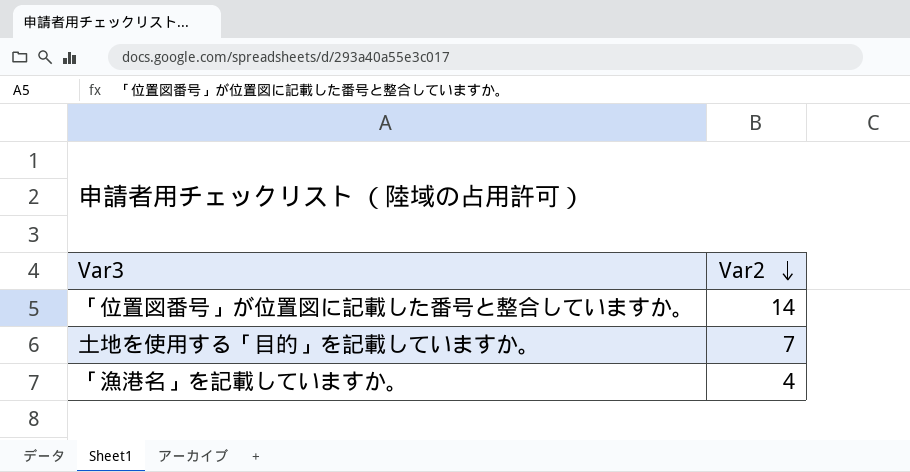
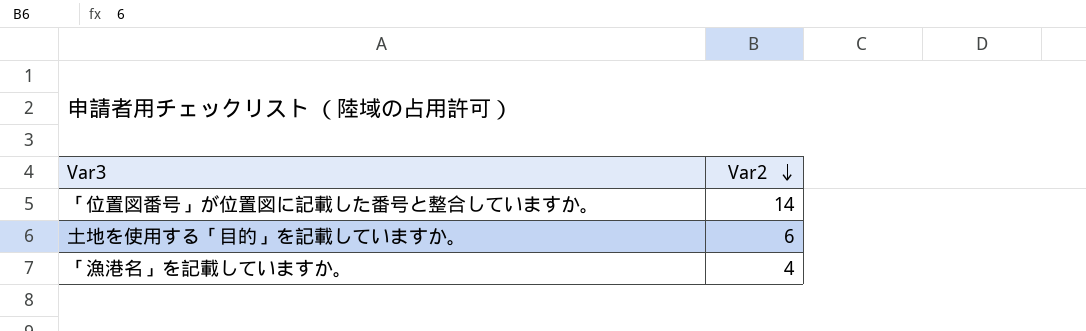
土地を使用する「目的」を記載していますか。 | Var2: 7 -> 6

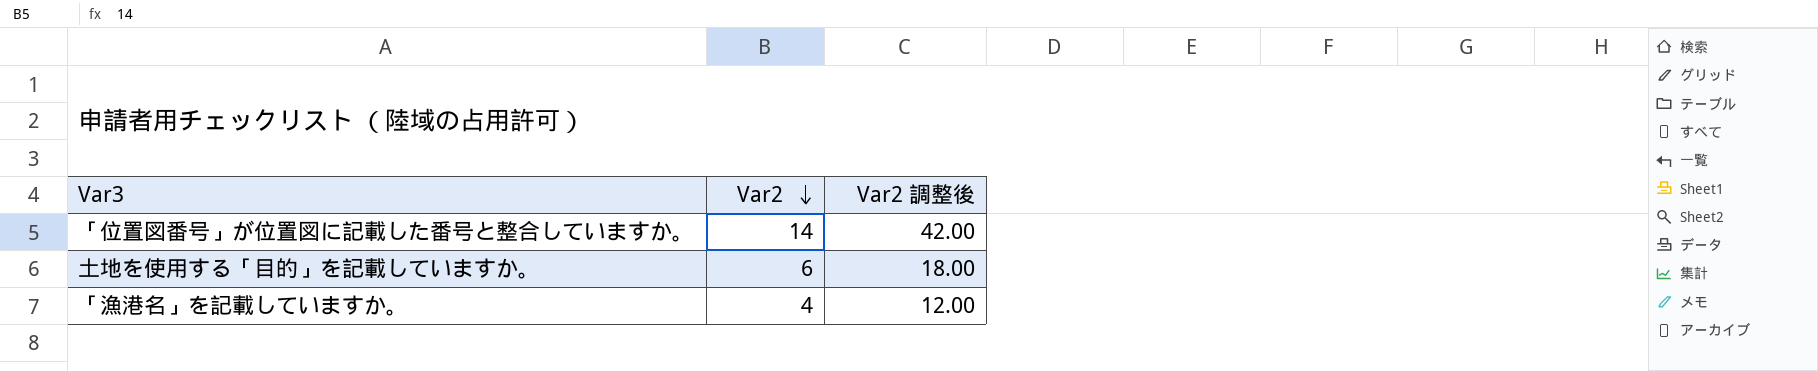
column Var2 調整後 | formula: none -> [Var2] * 3

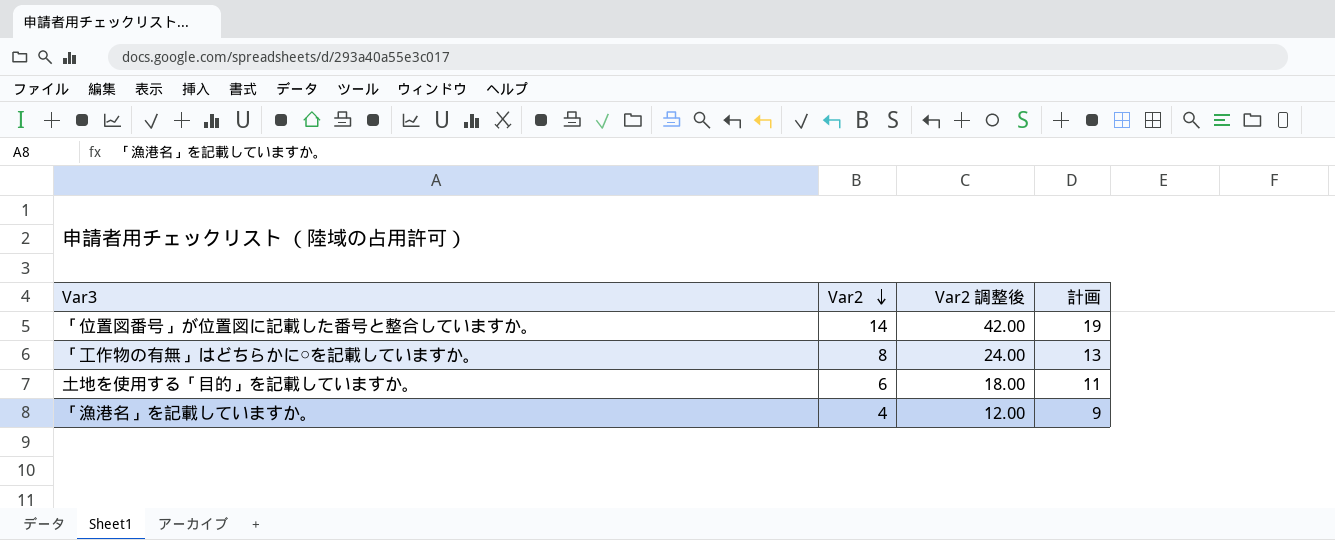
column 計画 | formula: none -> [Var2] + 5
row 「工作物の有無」はどちらかに○を記載していますか。: none -> 8 | 24.00 | 13

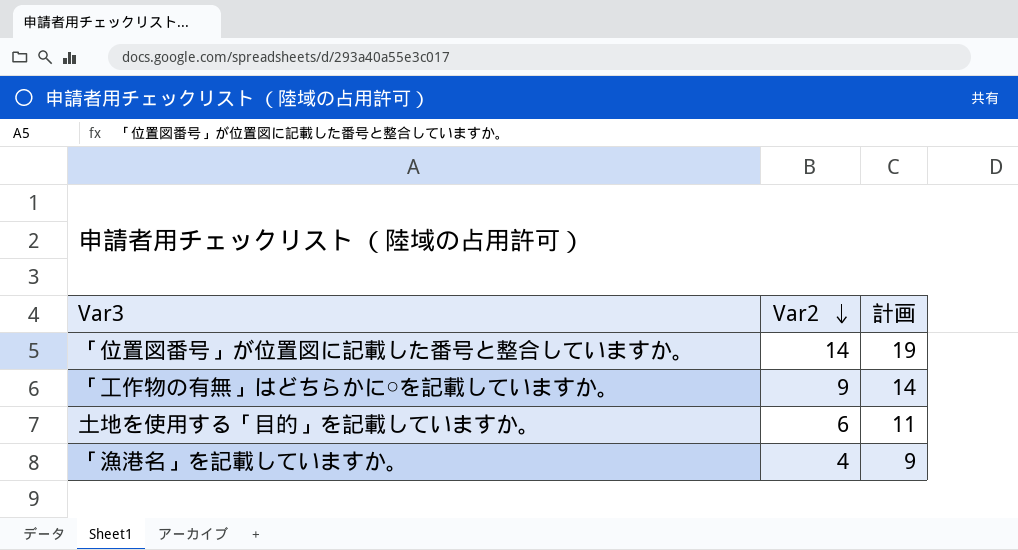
column Var2 調整後 | formula: [Var2] * 3 -> none
「工作物の有無」はどちらかに○を記載していますか。 | Var2: 8 -> 9
「工作物の有無」はどちらかに○を記載していますか。 | 計画: 13 -> 14

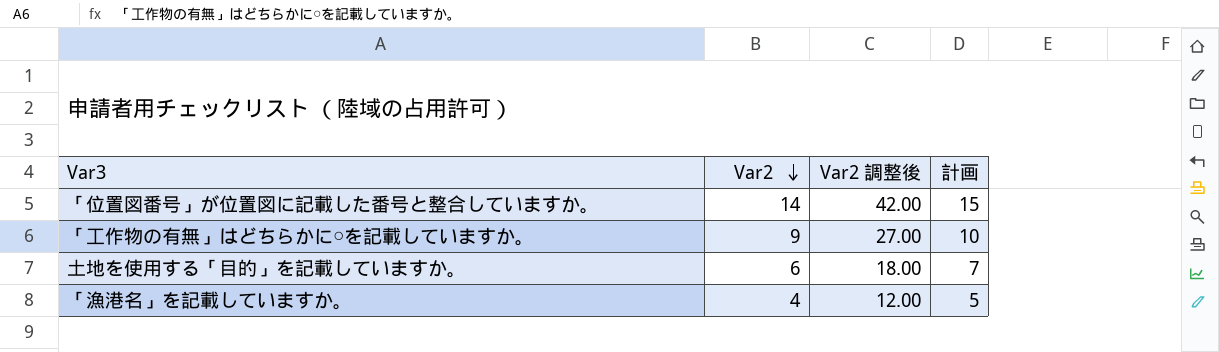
column Var2 調整後 | formula: none -> [Var2] * 3
column 計画 | formula: [Var2] + 5 -> [Var2] + 1

